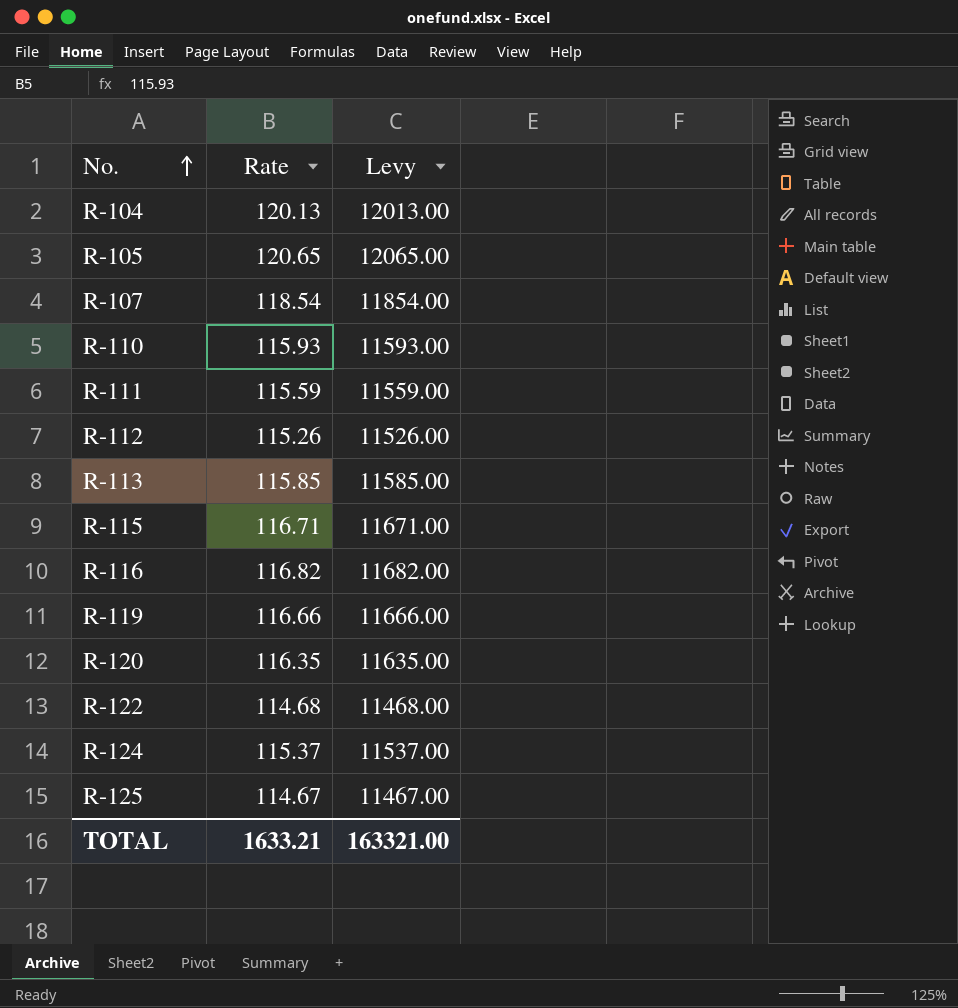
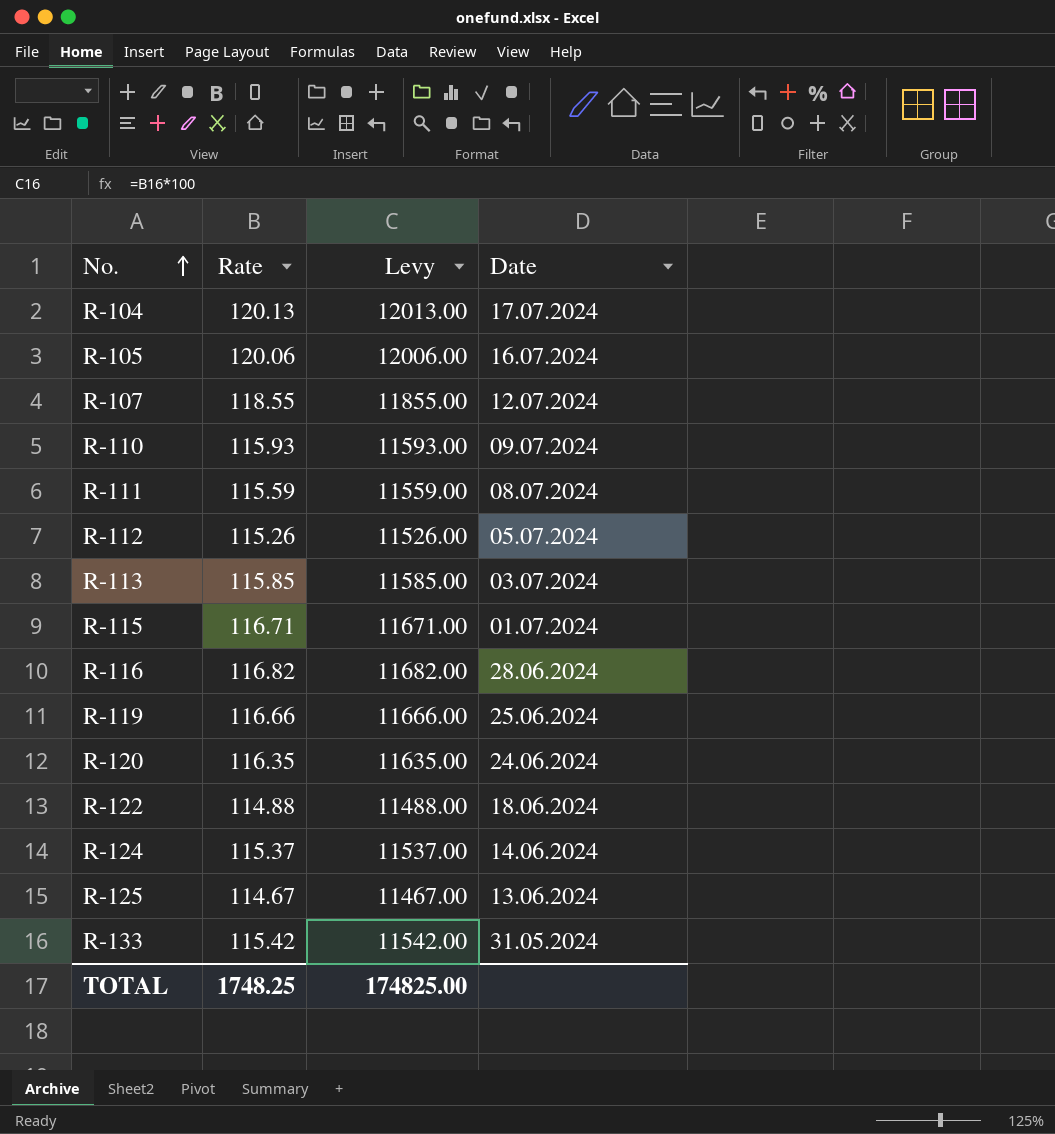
column Date | position: none -> 4
R-105 | Rate: 120.65 -> 120.06
R-105 | Levy: 12065.00 -> 12006.00
R-107 | Rate: 118.54 -> 118.55
R-107 | Levy: 11854.00 -> 11855.00
R-122 | Rate: 114.68 -> 114.88
R-122 | Levy: 11468.00 -> 11488.00
row R-133: none -> 115.42 | 11542.00 | 31.05.2024
TOTAL | Rate: 1633.21 -> 1748.25
TOTAL | Levy: 163321.00 -> 174825.00

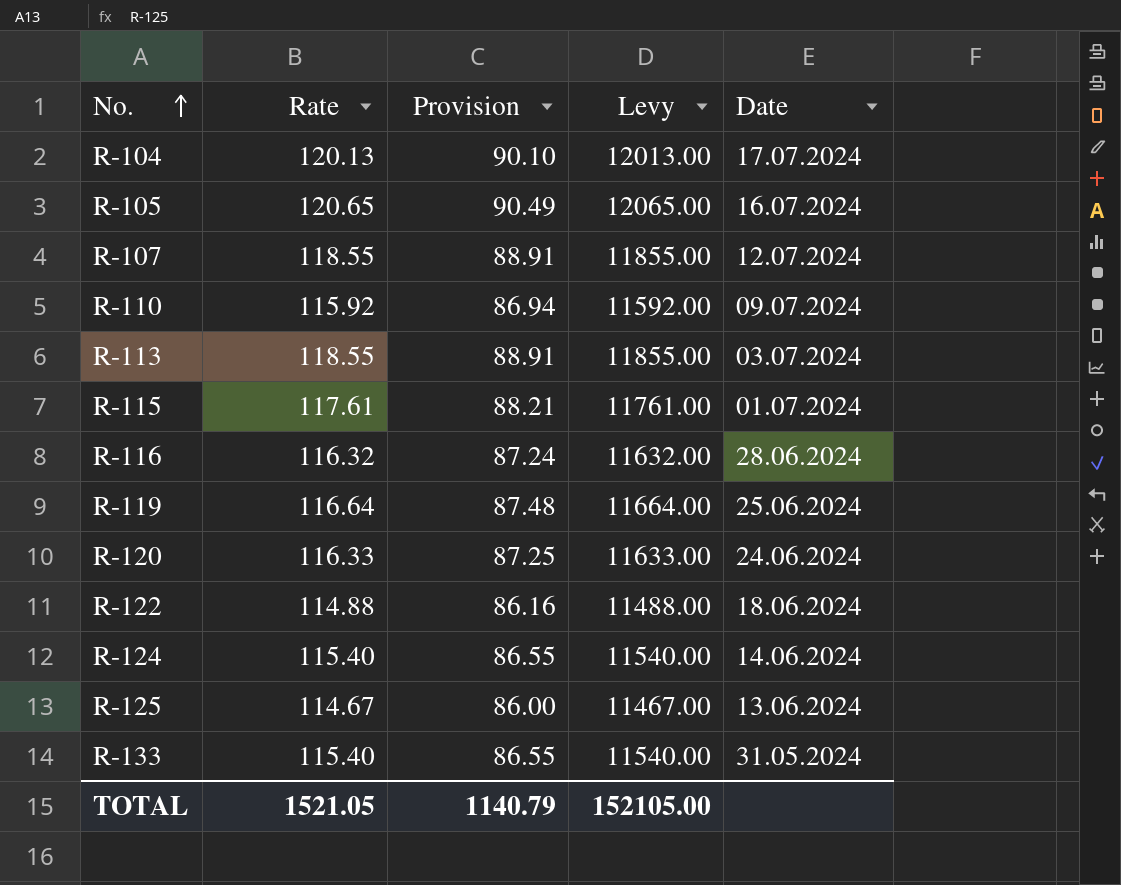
column Provision | formula: none -> [Rate] * 0.75
row R-111: 115.59 | 11559.00 | 08.07.2024 -> none
row R-112: 115.26 | 11526.00 | 05.07.2024 -> none
R-105 | Rate: 120.06 -> 120.65
R-105 | Levy: 12006.00 -> 12065.00
R-110 | Rate: 115.93 -> 115.92
R-110 | Levy: 11593.00 -> 11592.00
R-113 | Rate: 115.85 -> 118.55
R-113 | Levy: 11585.00 -> 11855.00
R-115 | Rate: 116.71 -> 117.61
R-115 | Levy: 11671.00 -> 11761.00
R-116 | Rate: 116.82 -> 116.32
R-116 | Levy: 11682.00 -> 11632.00
R-119 | Rate: 116.66 -> 116.64
R-119 | Levy: 11666.00 -> 11664.00
R-120 | Rate: 116.35 -> 116.33
R-120 | Levy: 11635.00 -> 11633.00
R-124 | Rate: 115.37 -> 115.40
R-124 | Levy: 11537.00 -> 11540.00
R-133 | Rate: 115.42 -> 115.40
R-133 | Levy: 11542.00 -> 11540.00
TOTAL | Rate: 1748.25 -> 1521.05
TOTAL | Levy: 174825.00 -> 152105.00

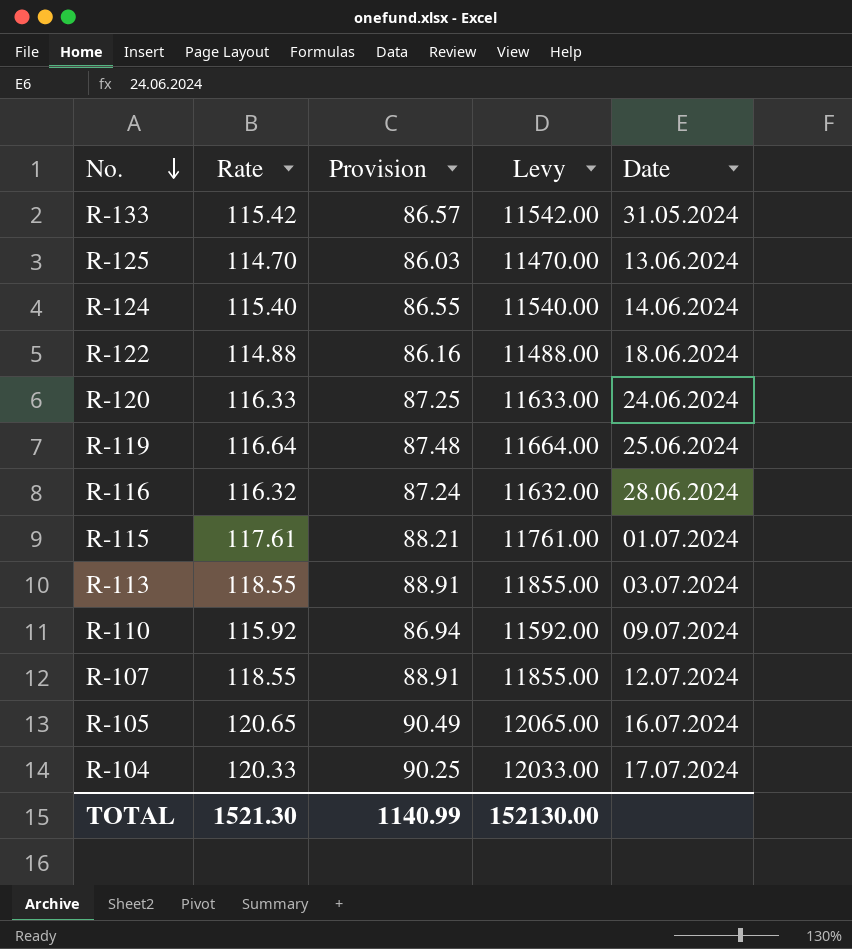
row order: No. ascending -> No. descending
R-133 | Rate: 115.40 -> 115.42
R-133 | Provision: 86.55 -> 86.57
R-133 | Levy: 11540.00 -> 11542.00
R-125 | Rate: 114.67 -> 114.70
R-125 | Provision: 86.00 -> 86.03
R-125 | Levy: 11467.00 -> 11470.00
R-104 | Rate: 120.13 -> 120.33
R-104 | Provision: 90.10 -> 90.25
R-104 | Levy: 12013.00 -> 12033.00
TOTAL | Rate: 1521.05 -> 1521.30
TOTAL | Provision: 1140.79 -> 1140.99
TOTAL | Levy: 152105.00 -> 152130.00

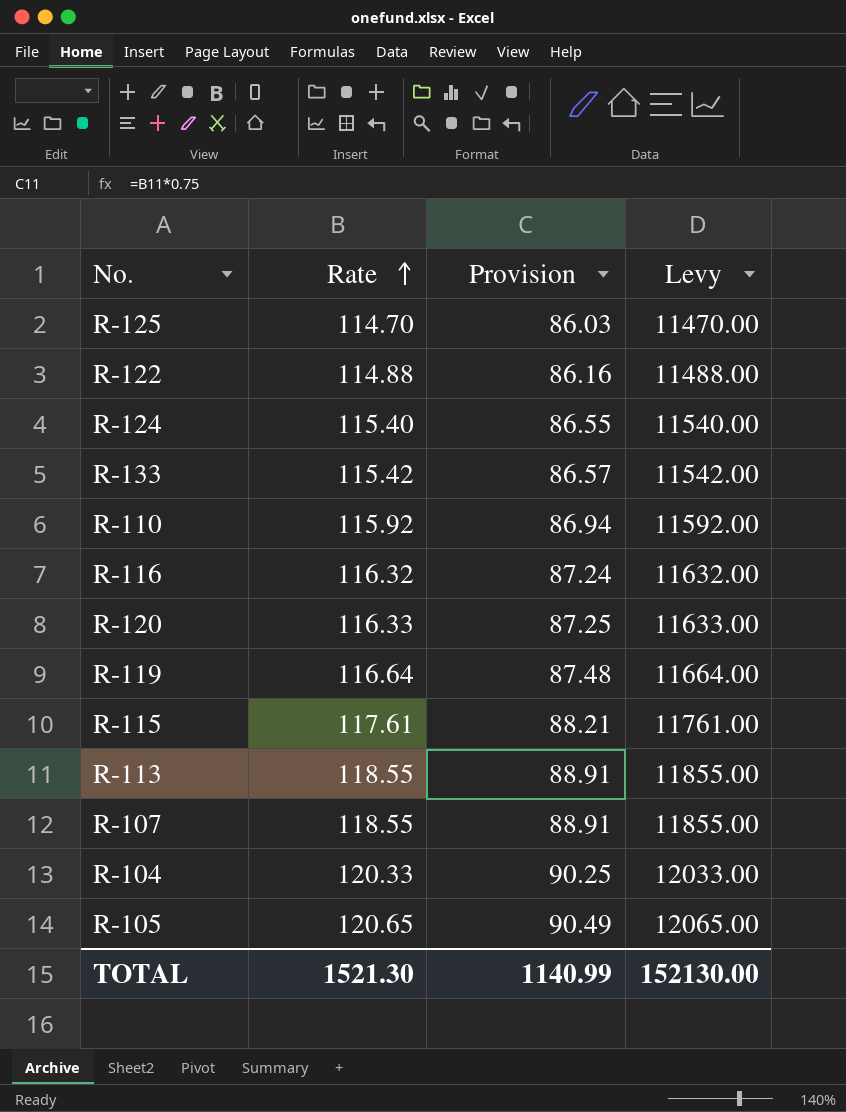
row order: No. descending -> Rate ascending
column Date | position: 5 -> none

